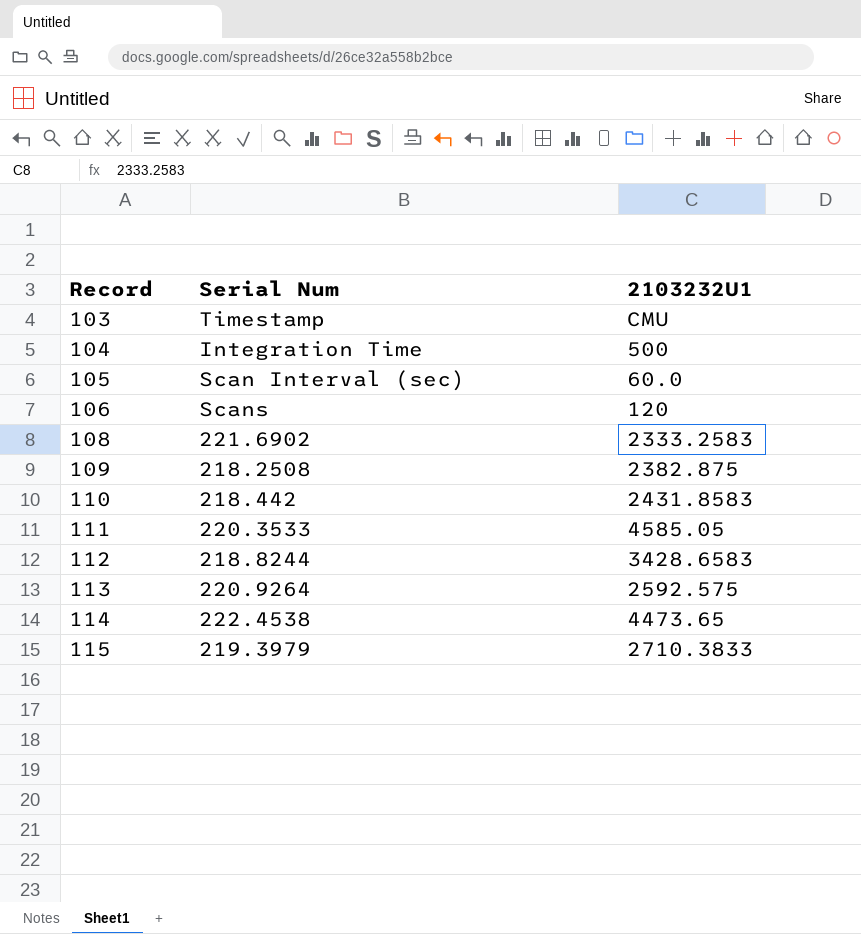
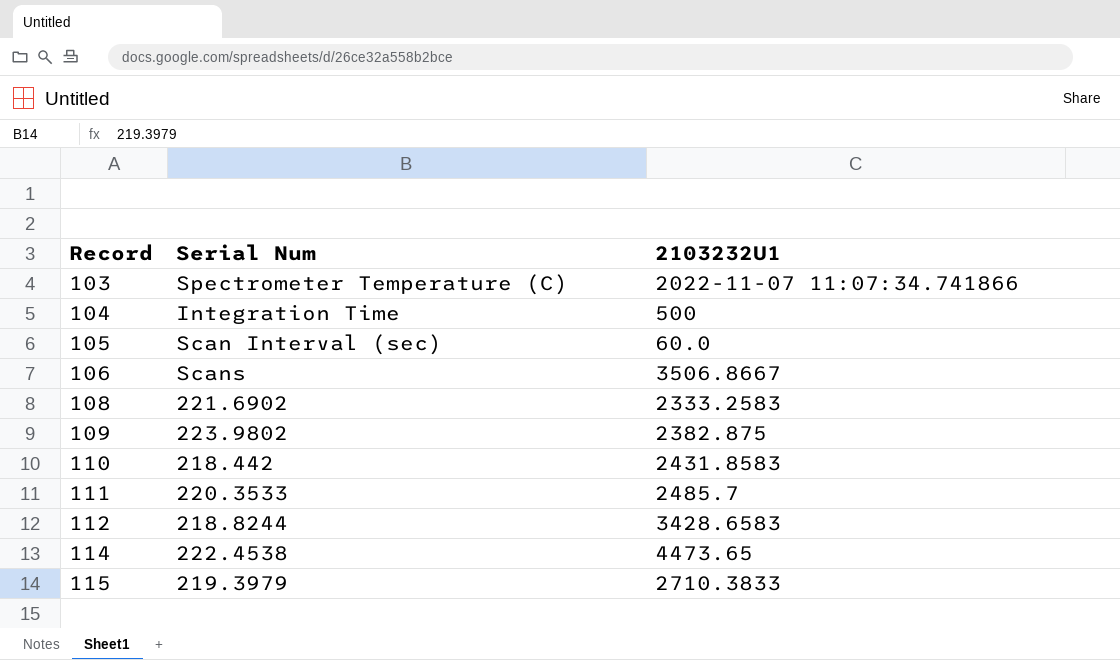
row 113: 220.9264 | 2592.575 -> none
103 | Serial Num: Timestamp -> Spectrometer Temperature (C)
103 | 2103232U1: CMU -> 2022-11-07 11:07:34.741866
106 | 2103232U1: 120 -> 3506.8667
109 | Serial Num: 218.2508 -> 223.9802
111 | 2103232U1: 4585.05 -> 2485.7

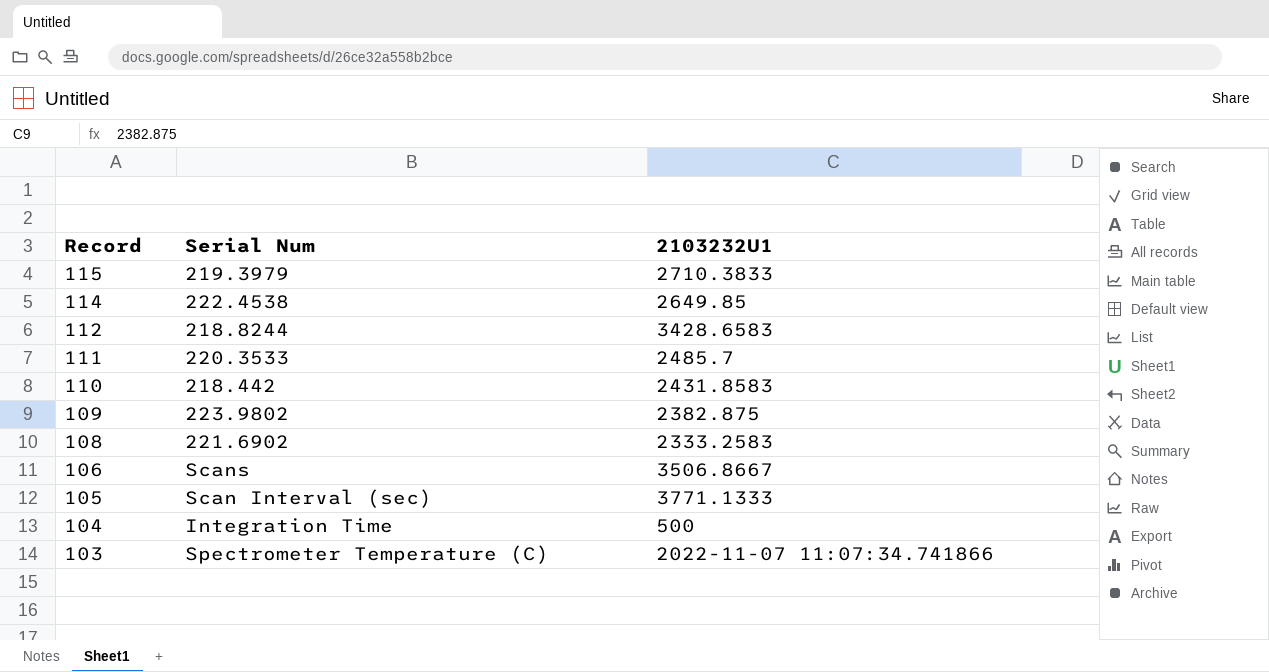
row order: Record ascending -> Record descending
114 | 2103232U1: 4473.65 -> 2649.85
105 | 2103232U1: 60.0 -> 3771.1333

